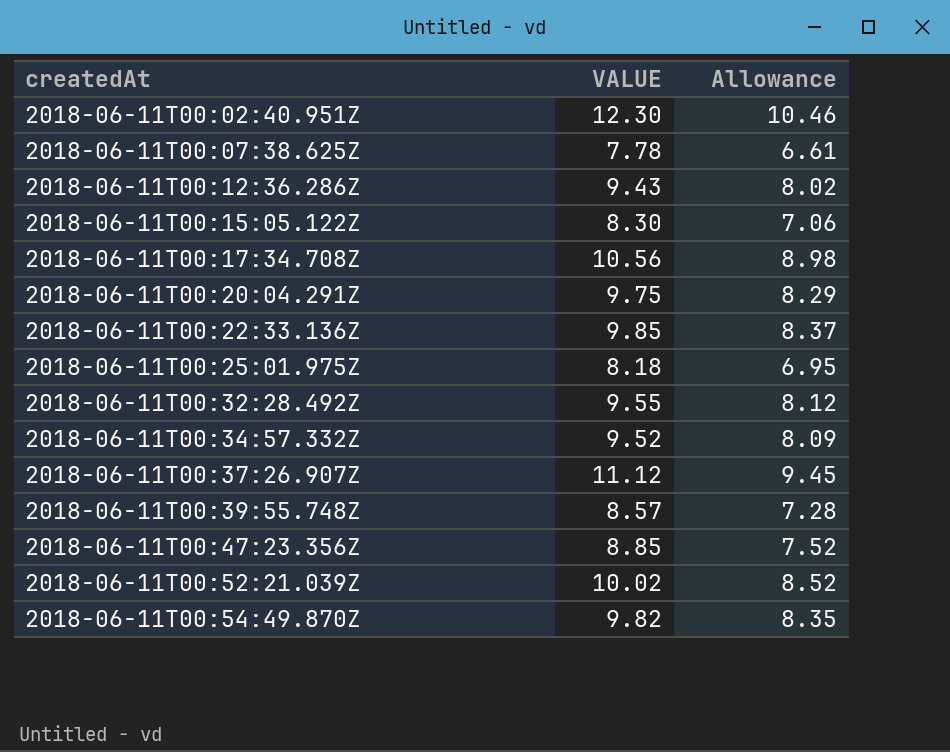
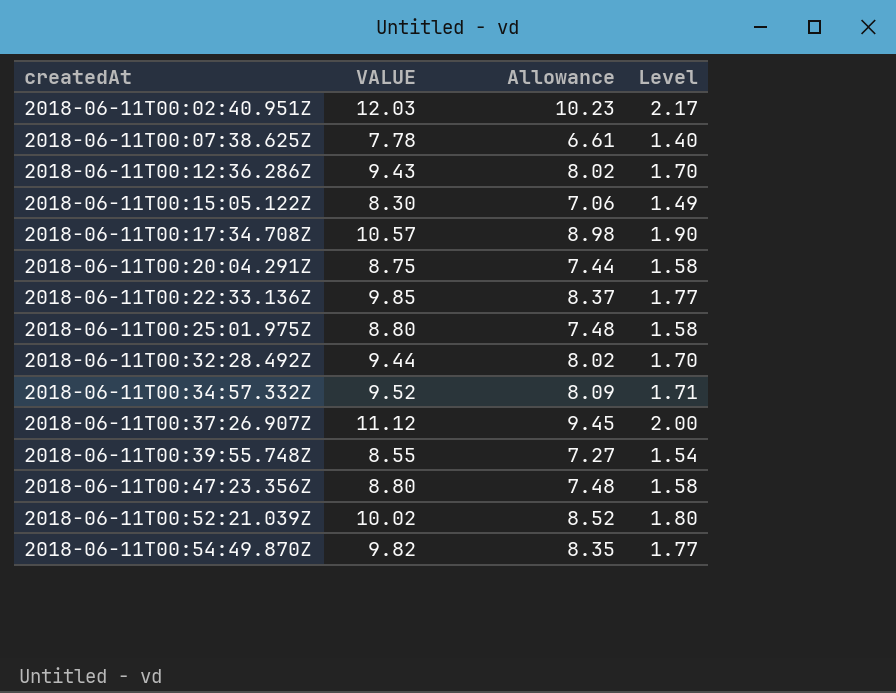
column Level | formula: none -> [VALUE] * 0.18
2018-06-11T00:02:40.951Z | VALUE: 12.30 -> 12.03
2018-06-11T00:02:40.951Z | Allowance: 10.46 -> 10.23
2018-06-11T00:17:34.708Z | VALUE: 10.56 -> 10.57
2018-06-11T00:20:04.291Z | VALUE: 9.75 -> 8.75
2018-06-11T00:20:04.291Z | Allowance: 8.29 -> 7.44
2018-06-11T00:25:01.975Z | VALUE: 8.18 -> 8.80
2018-06-11T00:25:01.975Z | Allowance: 6.95 -> 7.48
2018-06-11T00:32:28.492Z | VALUE: 9.55 -> 9.44
2018-06-11T00:32:28.492Z | Allowance: 8.12 -> 8.02
2018-06-11T00:39:55.748Z | VALUE: 8.57 -> 8.55
2018-06-11T00:39:55.748Z | Allowance: 7.28 -> 7.27
2018-06-11T00:47:23.356Z | VALUE: 8.85 -> 8.80
2018-06-11T00:47:23.356Z | Allowance: 7.52 -> 7.48

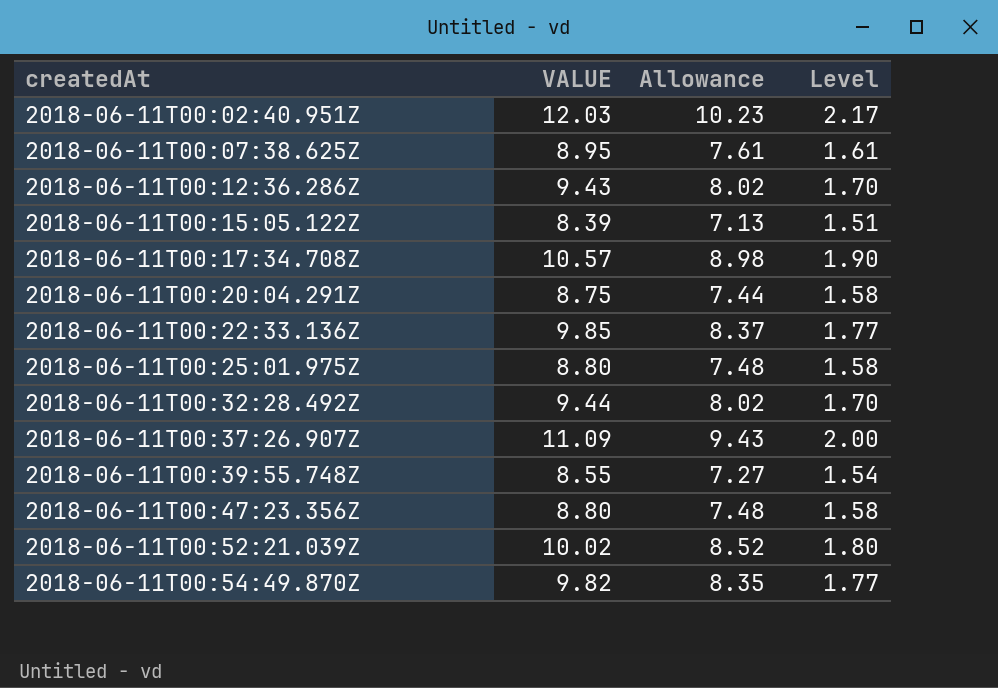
row 2018-06-11T00:34:57.332Z: 9.52 | 8.09 | 1.71 -> none
2018-06-11T00:07:38.625Z | VALUE: 7.78 -> 8.95
2018-06-11T00:07:38.625Z | Allowance: 6.61 -> 7.61
2018-06-11T00:07:38.625Z | Level: 1.40 -> 1.61
2018-06-11T00:15:05.122Z | VALUE: 8.30 -> 8.39
2018-06-11T00:15:05.122Z | Allowance: 7.06 -> 7.13
2018-06-11T00:15:05.122Z | Level: 1.49 -> 1.51
2018-06-11T00:37:26.907Z | VALUE: 11.12 -> 11.09
2018-06-11T00:37:26.907Z | Allowance: 9.45 -> 9.43

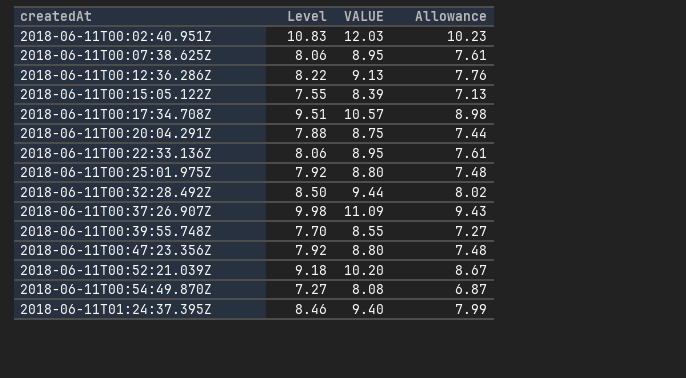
column Level | formula: [VALUE] * 0.18 -> [VALUE] * 0.9
column Level | position: 4 -> 2
2018-06-11T00:12:36.286Z | VALUE: 9.43 -> 9.13
2018-06-11T00:12:36.286Z | Allowance: 8.02 -> 7.76
2018-06-11T00:22:33.136Z | VALUE: 9.85 -> 8.95
2018-06-11T00:22:33.136Z | Allowance: 8.37 -> 7.61
2018-06-11T00:52:21.039Z | VALUE: 10.02 -> 10.20
2018-06-11T00:52:21.039Z | Allowance: 8.52 -> 8.67
2018-06-11T00:54:49.870Z | VALUE: 9.82 -> 8.08
2018-06-11T00:54:49.870Z | Allowance: 8.35 -> 6.87
row 2018-06-11T01:24:37.395Z: none -> 8.46 | 9.40 | 7.99

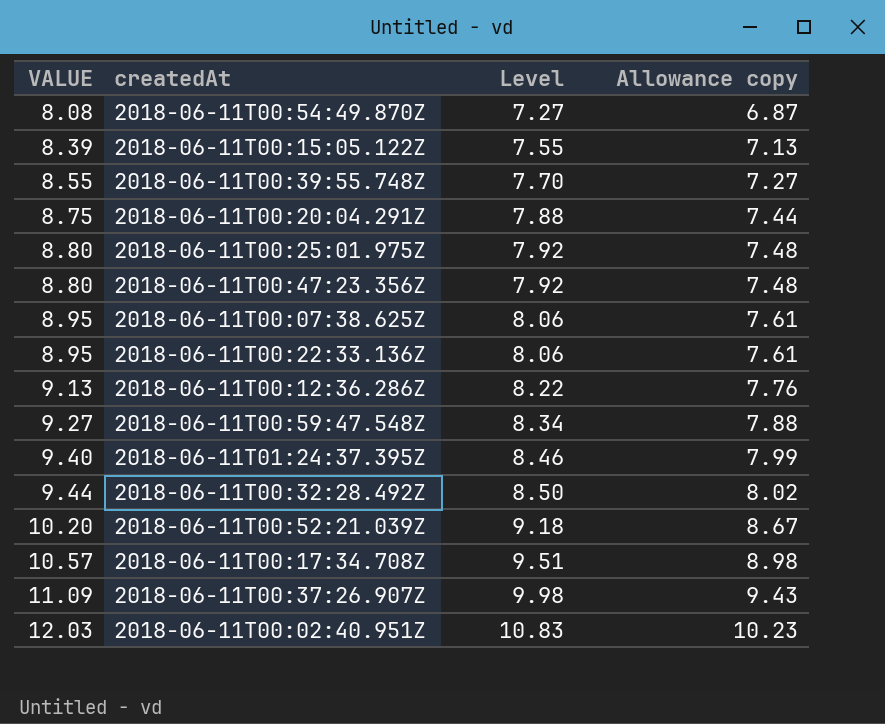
row order: createdAt ascending -> VALUE ascending
column VALUE | position: 3 -> 1
column name: Allowance -> Allowance copy
row 2018-06-11T00:59:47.548Z: none -> 9.27 | 8.34 | 7.88

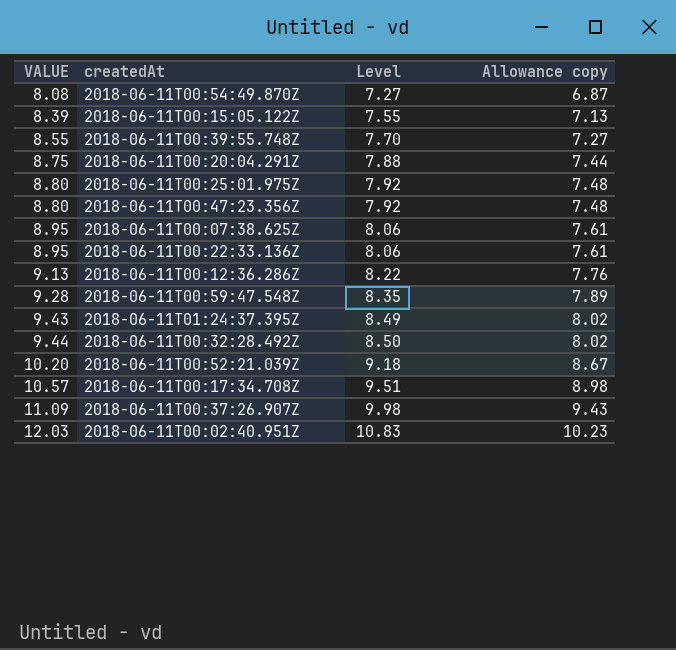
2018-06-11T00:59:47.548Z | VALUE: 9.27 -> 9.28
2018-06-11T00:59:47.548Z | Level: 8.34 -> 8.35
2018-06-11T00:59:47.548Z | Allowance copy: 7.88 -> 7.89
2018-06-11T01:24:37.395Z | VALUE: 9.40 -> 9.43
2018-06-11T01:24:37.395Z | Level: 8.46 -> 8.49
2018-06-11T01:24:37.395Z | Allowance copy: 7.99 -> 8.02

